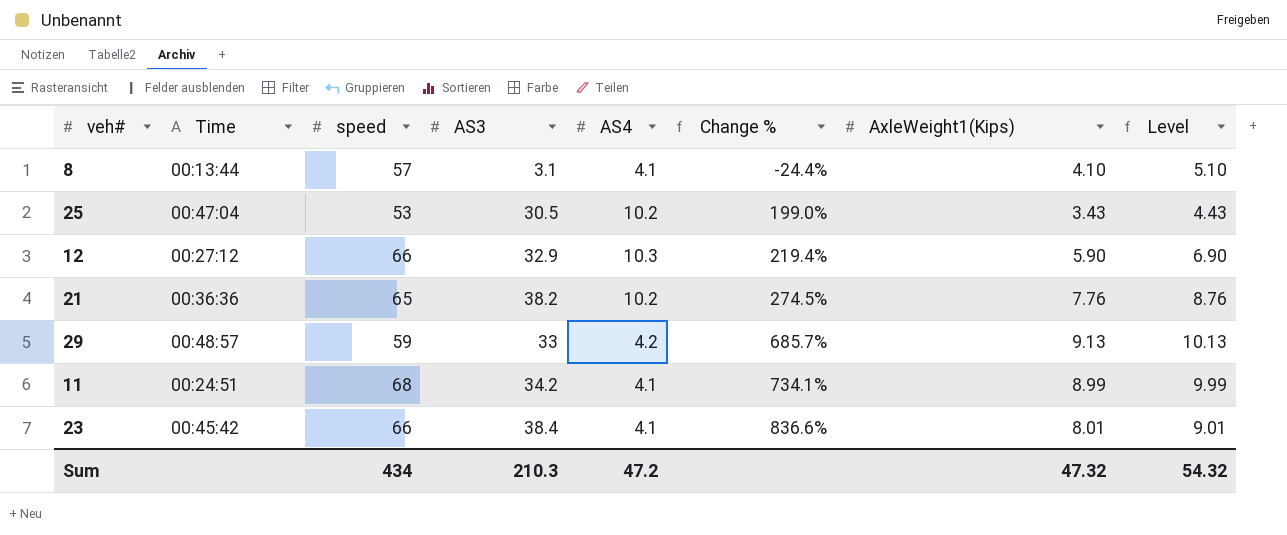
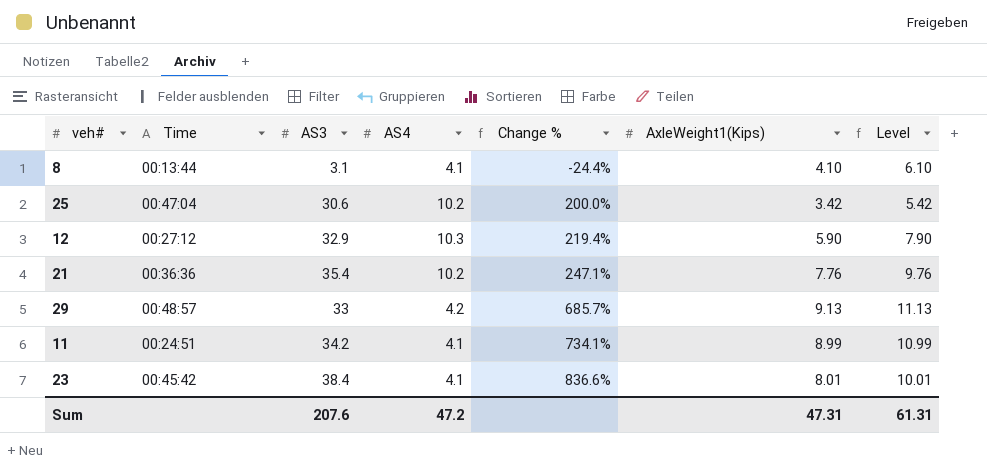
column speed | position: 3 -> none
column Level | formula: [AxleWeight1(Kips)] + 1 -> [AxleWeight1(Kips)] + 2
25 | AS3: 30.5 -> 30.6
25 | Change %: 199.0% -> 200.0%
25 | AxleWeight1(Kips): 3.43 -> 3.42
21 | AS3: 38.2 -> 35.4
21 | Change %: 274.5% -> 247.1%
Sum | AS3: 210.3 -> 207.6
Sum | AxleWeight1(Kips): 47.32 -> 47.31
Sum | Level: 54.32 -> 61.31

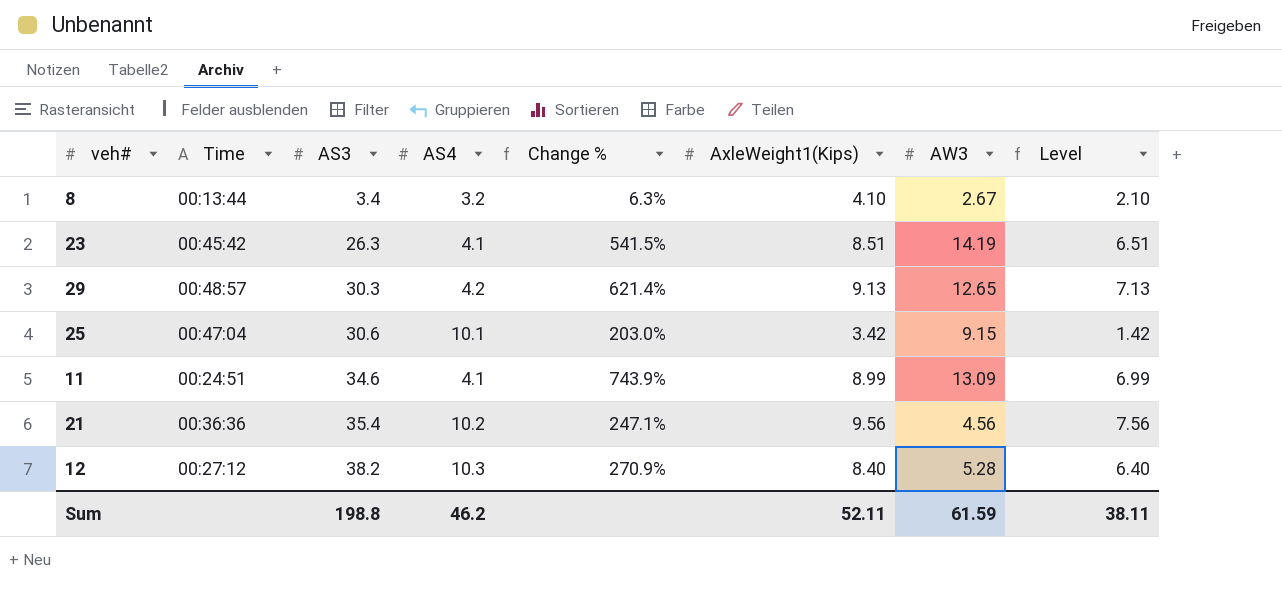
row order: Change % ascending -> AS3 ascending
column AW3 | position: none -> 7
column Level | formula: [AxleWeight1(Kips)] + 2 -> [AxleWeight1(Kips)] - 2
8 | AS3: 3.1 -> 3.4
8 | AS4: 4.1 -> 3.2
8 | Change %: -24.4% -> 6.3%
23 | AS3: 38.4 -> 26.3
23 | Change %: 836.6% -> 541.5%
23 | AxleWeight1(Kips): 8.01 -> 8.51
29 | AS3: 33 -> 30.3
29 | Change %: 685.7% -> 621.4%
25 | AS4: 10.2 -> 10.1
25 | Change %: 200.0% -> 203.0%
11 | AS3: 34.2 -> 34.6
11 | Change %: 734.1% -> 743.9%
21 | AxleWeight1(Kips): 7.76 -> 9.56
12 | AS3: 32.9 -> 38.2
12 | Change %: 219.4% -> 270.9%
12 | AxleWeight1(Kips): 5.90 -> 8.40
Sum | AS3: 207.6 -> 198.8
Sum | AS4: 47.2 -> 46.2
Sum | AxleWeight1(Kips): 47.31 -> 52.11
Sum | Level: 61.31 -> 38.11

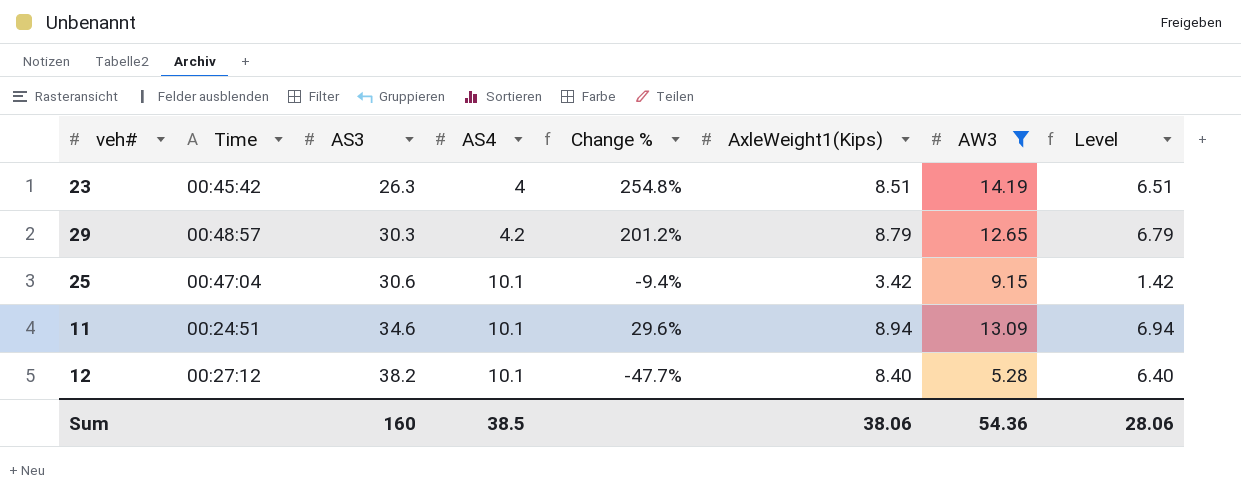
filter: none -> AW3 >= 5.28
column Change % | formula: ([AS3] - [AS4]) / [AS4] -> ([AW3] - [AS4]) / [AS4]
23 | AS4: 4.1 -> 4
29 | AxleWeight1(Kips): 9.13 -> 8.79
29 | Level: 7.13 -> 6.79
11 | AS4: 4.1 -> 10.1
11 | AxleWeight1(Kips): 8.99 -> 8.94
11 | Level: 6.99 -> 6.94
12 | AS4: 10.3 -> 10.1
Sum | AS3: 198.8 -> 160
Sum | AS4: 46.2 -> 38.5
Sum | AxleWeight1(Kips): 52.11 -> 38.06
Sum | AW3: 61.59 -> 54.36
Sum | Level: 38.11 -> 28.06

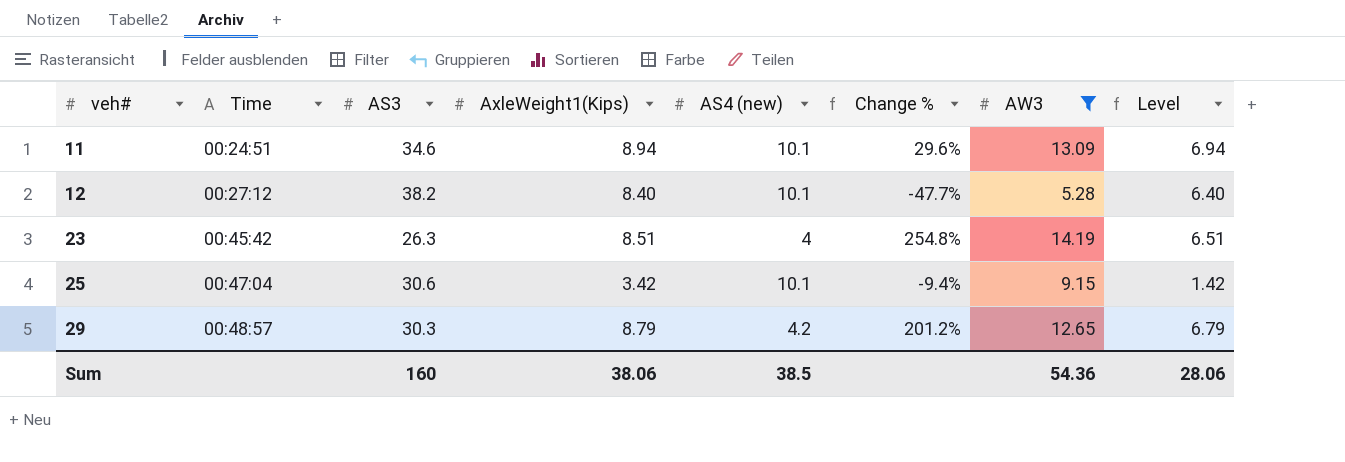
row order: AS3 ascending -> veh# ascending
column AxleWeight1(Kips) | position: 6 -> 4
column name: AS4 -> AS4 (new)

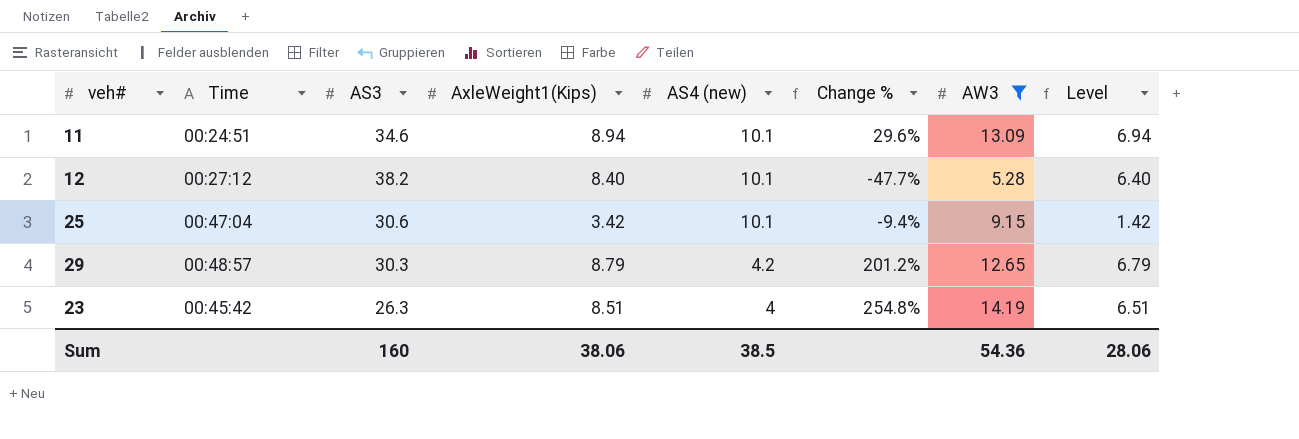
row order: veh# ascending -> AS4 (new) descending

